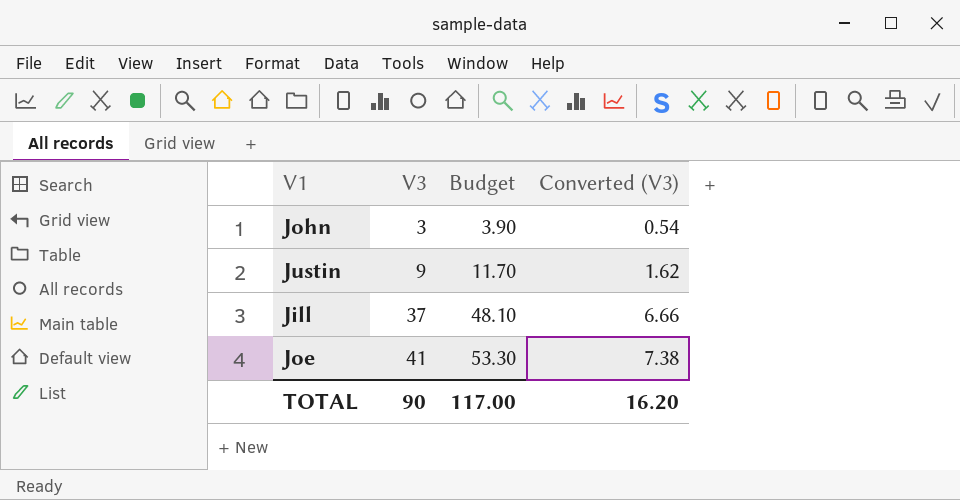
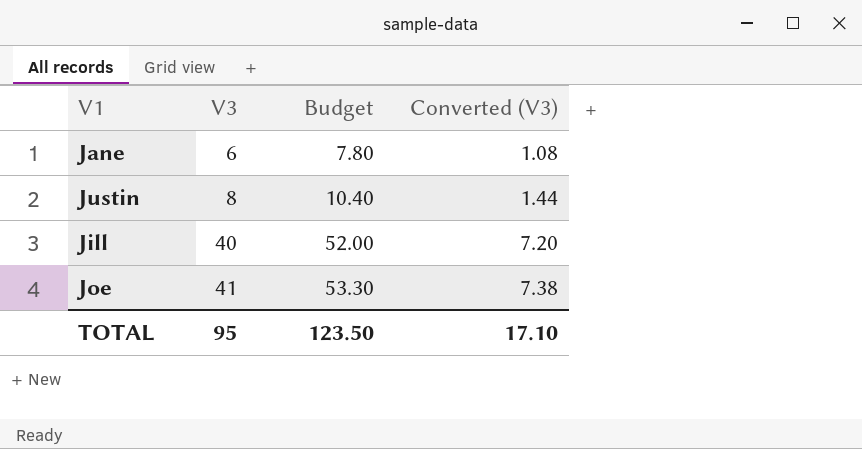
row John: 3 | 3.90 | 0.54 -> none
row Jane: none -> 6 | 7.80 | 1.08
Justin | V3: 9 -> 8
Justin | Budget: 11.70 -> 10.40
Justin | Converted (V3): 1.62 -> 1.44
Jill | V3: 37 -> 40
Jill | Budget: 48.10 -> 52.00
Jill | Converted (V3): 6.66 -> 7.20
TOTAL | V3: 90 -> 95
TOTAL | Budget: 117.00 -> 123.50
TOTAL | Converted (V3): 16.20 -> 17.10

